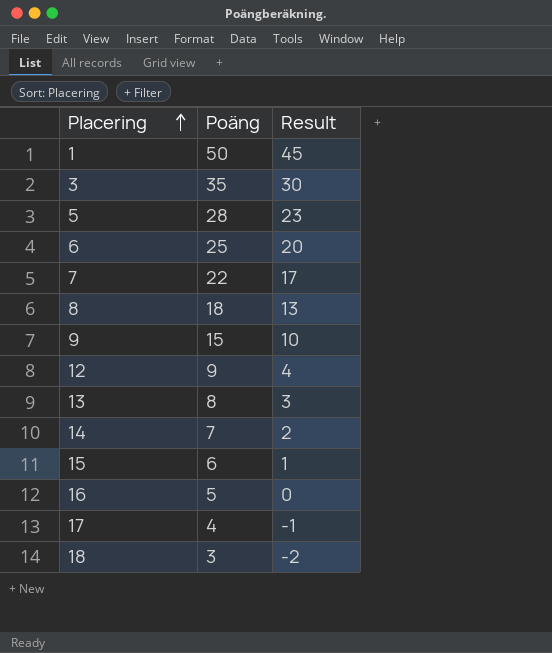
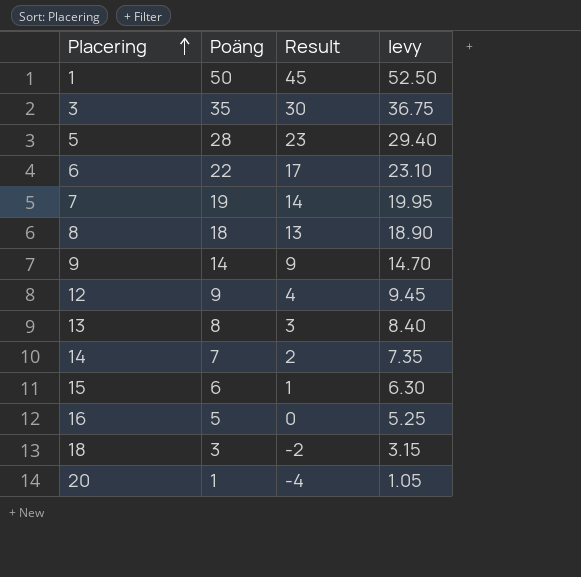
column levy | formula: none -> [Poäng] * 1.05
row 17: 4 | -1 -> none
6 | Poäng: 25 -> 22
6 | Result: 20 -> 17
7 | Poäng: 22 -> 19
7 | Result: 17 -> 14
9 | Poäng: 15 -> 14
9 | Result: 10 -> 9
row 20: none -> 1 | -4 | 1.05

